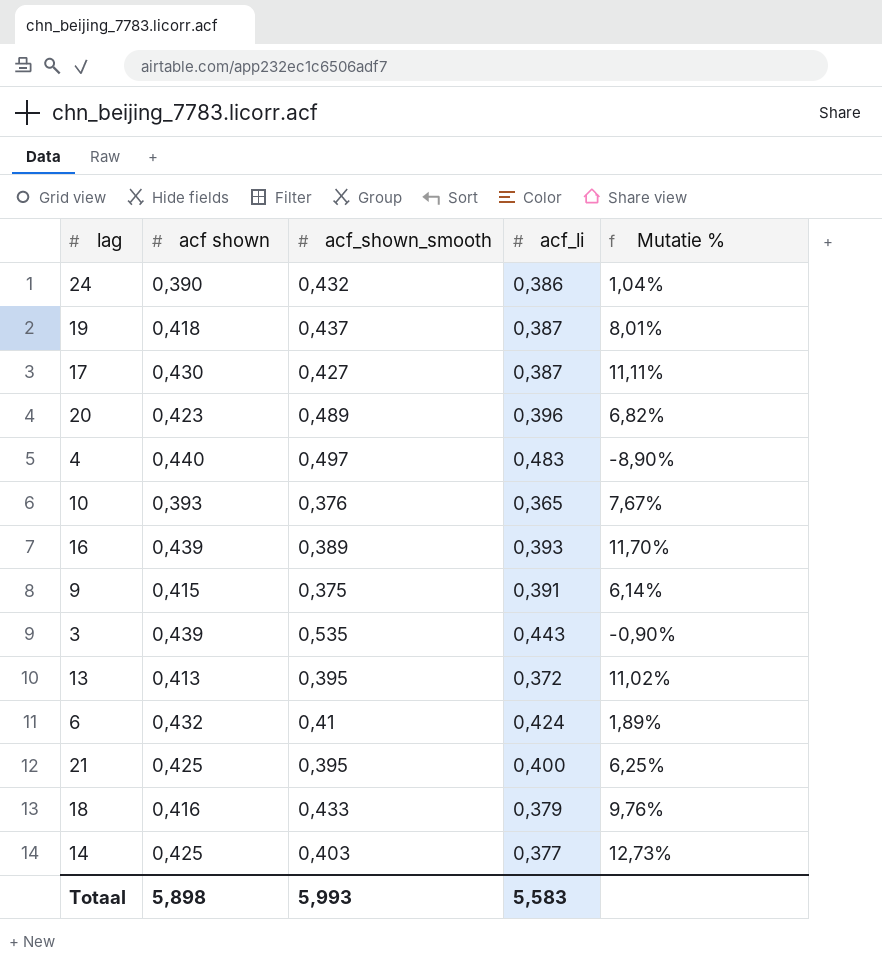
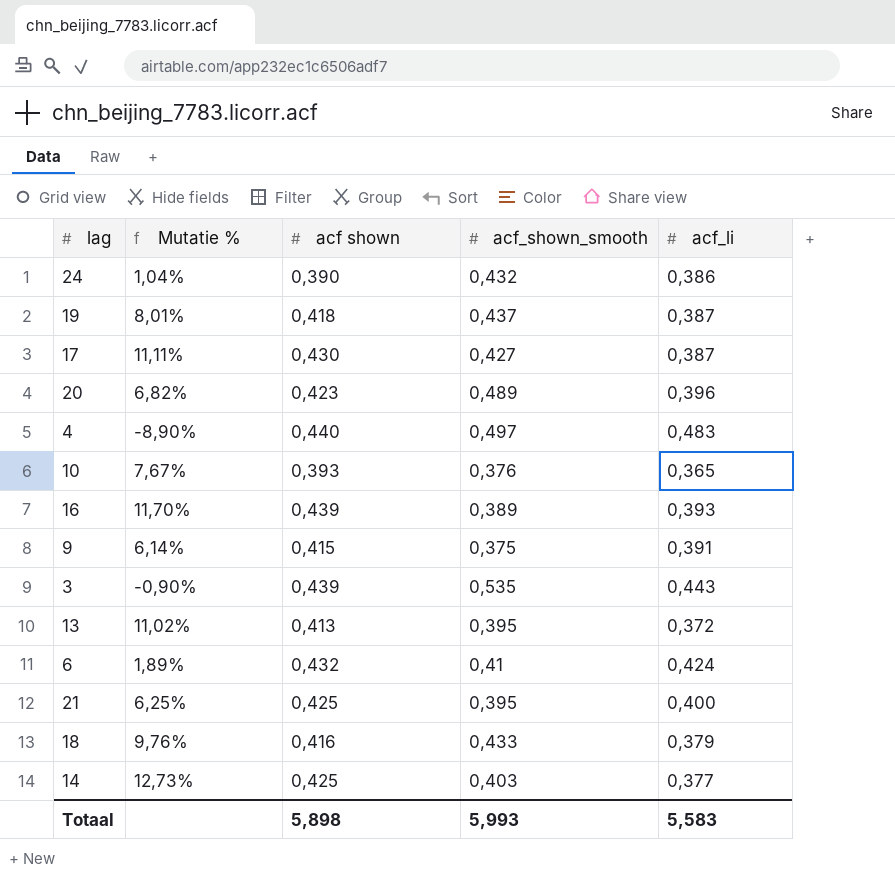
column Mutatie % | position: 5 -> 2

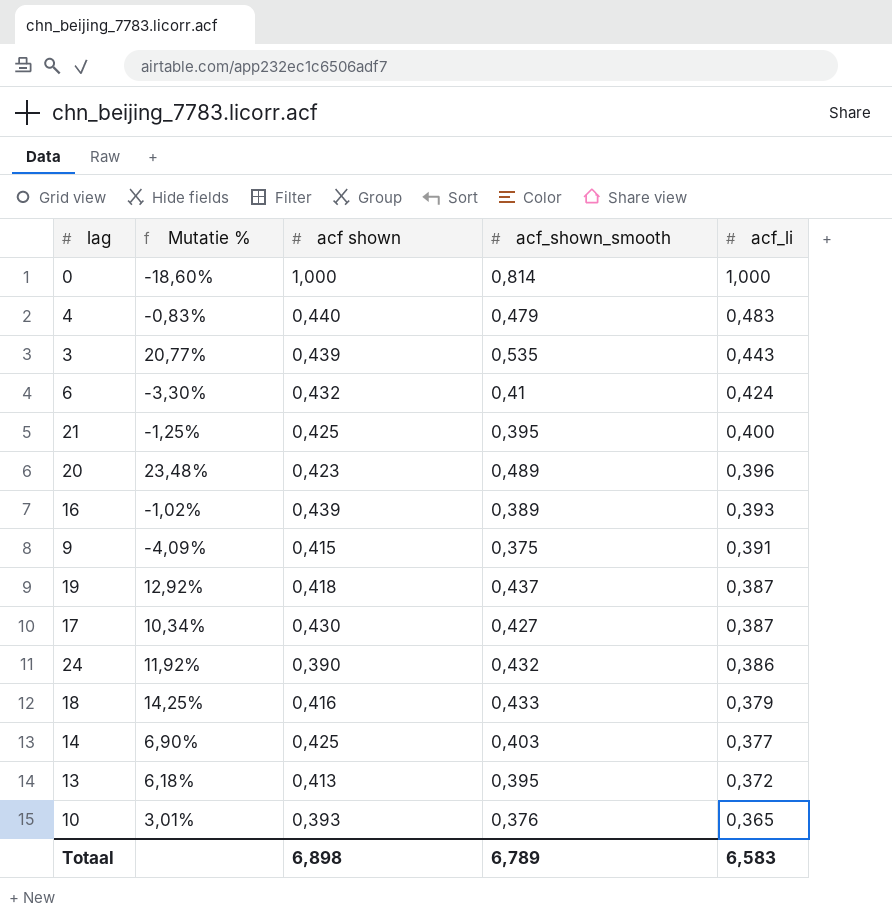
row order: none -> acf_li descending
column Mutatie % | formula: ([acf shown] - [acf_li]) / [acf_li] -> ([acf_shown_smooth] - [acf_li]) / [acf_li]
row 0: none -> -18,60% | 1,000 | 0,814 | 1,000
4 | acf_shown_smooth: 0,497 -> 0,479
Totaal | acf shown: 5,898 -> 6,898
Totaal | acf_shown_smooth: 5,993 -> 6,789
Totaal | acf_li: 5,583 -> 6,583

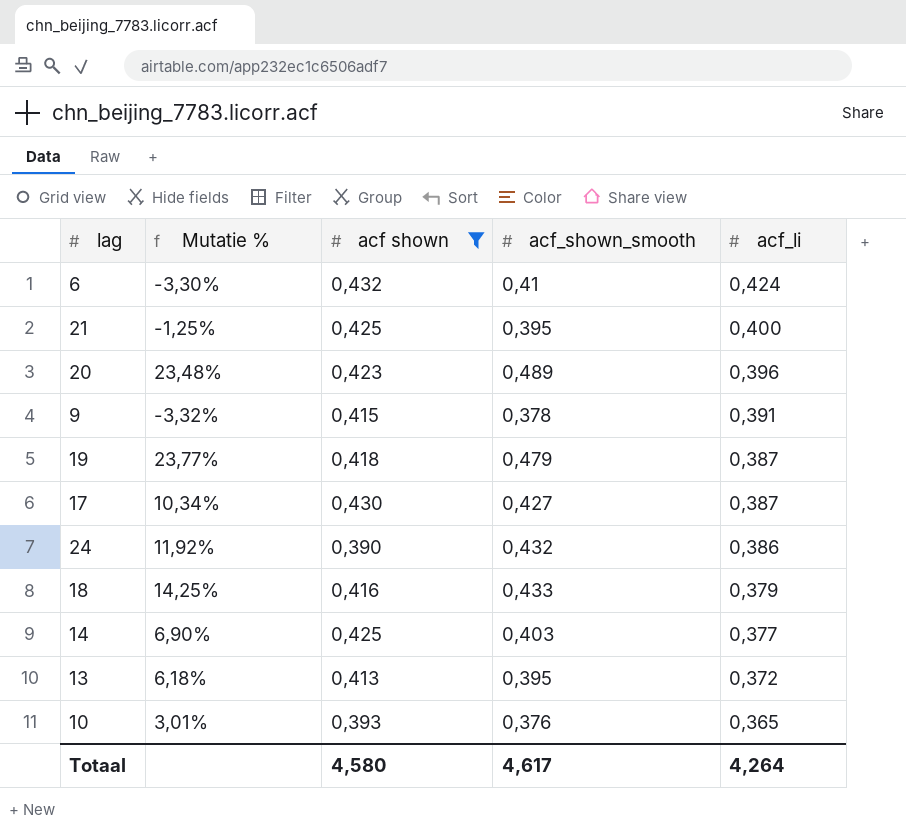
filter: none -> acf shown <= 0,432
9 | Mutatie %: -4,09% -> -3,32%
9 | acf_shown_smooth: 0,375 -> 0,378
19 | Mutatie %: 12,92% -> 23,77%
19 | acf_shown_smooth: 0,437 -> 0,479
Totaal | acf shown: 6,898 -> 4,580
Totaal | acf_shown_smooth: 6,789 -> 4,617
Totaal | acf_li: 6,583 -> 4,264

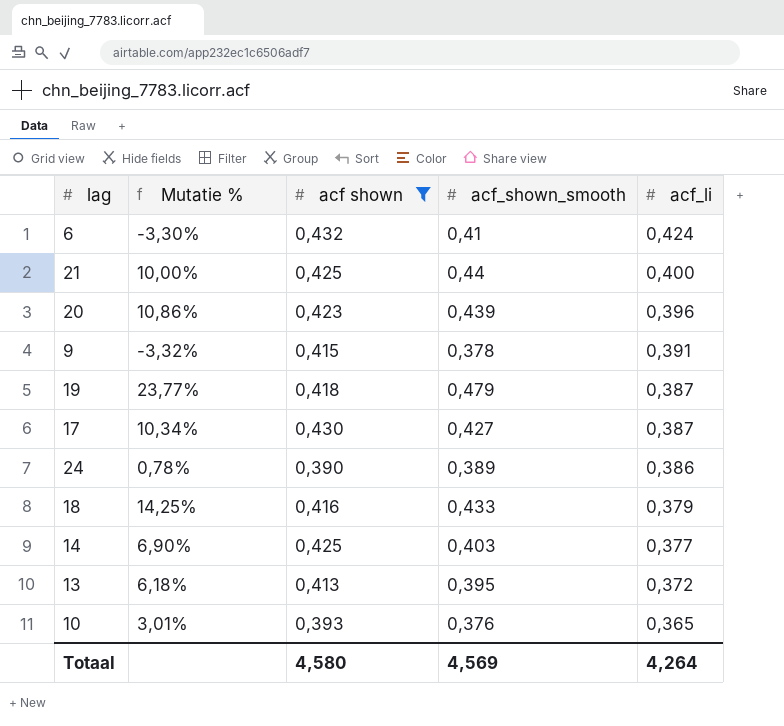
21 | Mutatie %: -1,25% -> 10,00%
21 | acf_shown_smooth: 0,395 -> 0,44
20 | Mutatie %: 23,48% -> 10,86%
20 | acf_shown_smooth: 0,489 -> 0,439
24 | Mutatie %: 11,92% -> 0,78%
24 | acf_shown_smooth: 0,432 -> 0,389
Totaal | acf_shown_smooth: 4,617 -> 4,569

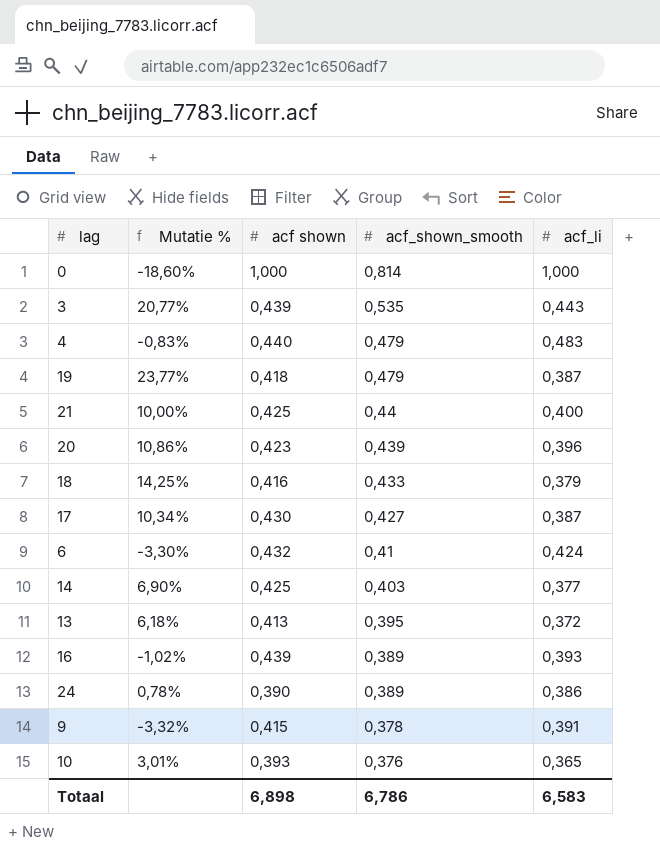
filter: acf shown <= 0,432 -> none
row order: acf_li descending -> acf_shown_smooth descending
Totaal | acf shown: 4,580 -> 6,898
Totaal | acf_shown_smooth: 4,569 -> 6,786
Totaal | acf_li: 4,264 -> 6,583

